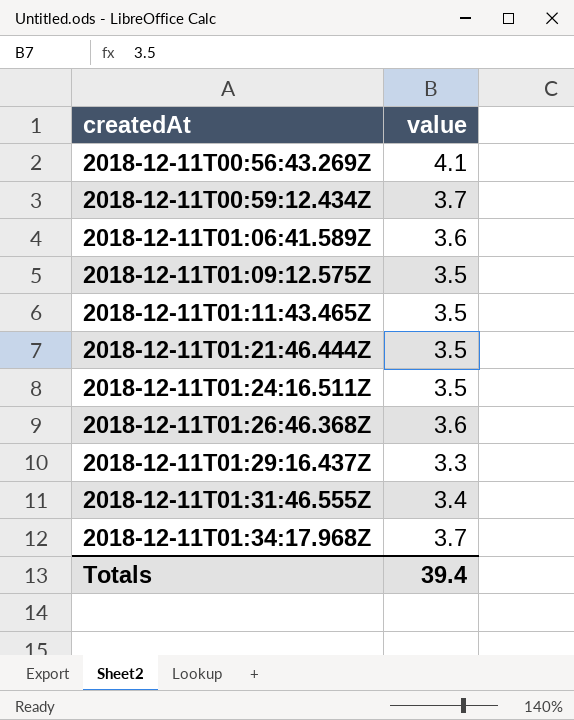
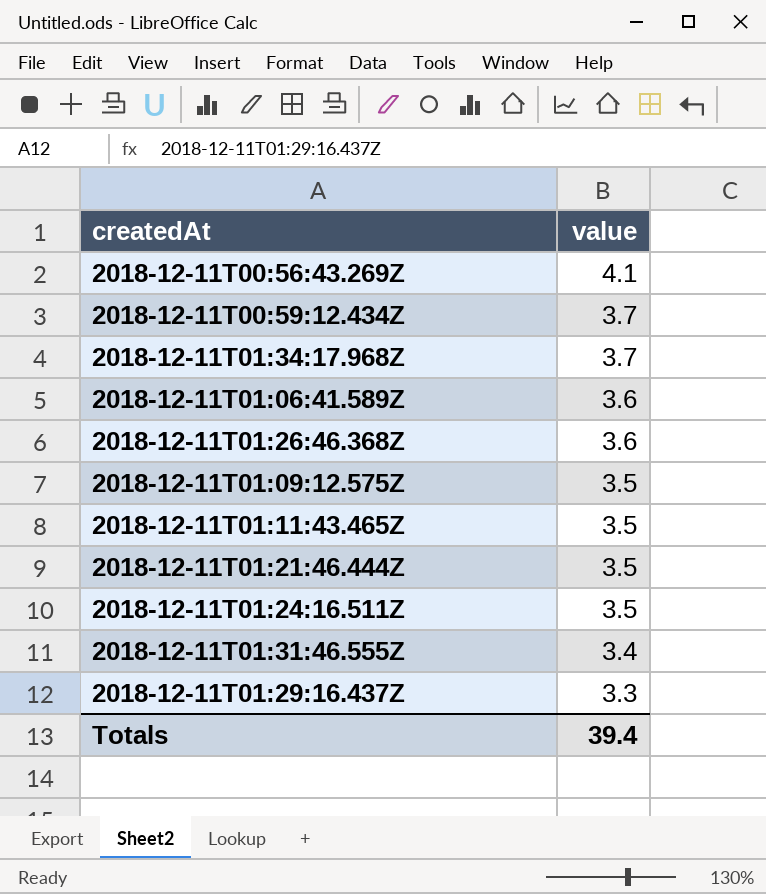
row order: createdAt ascending -> value descending

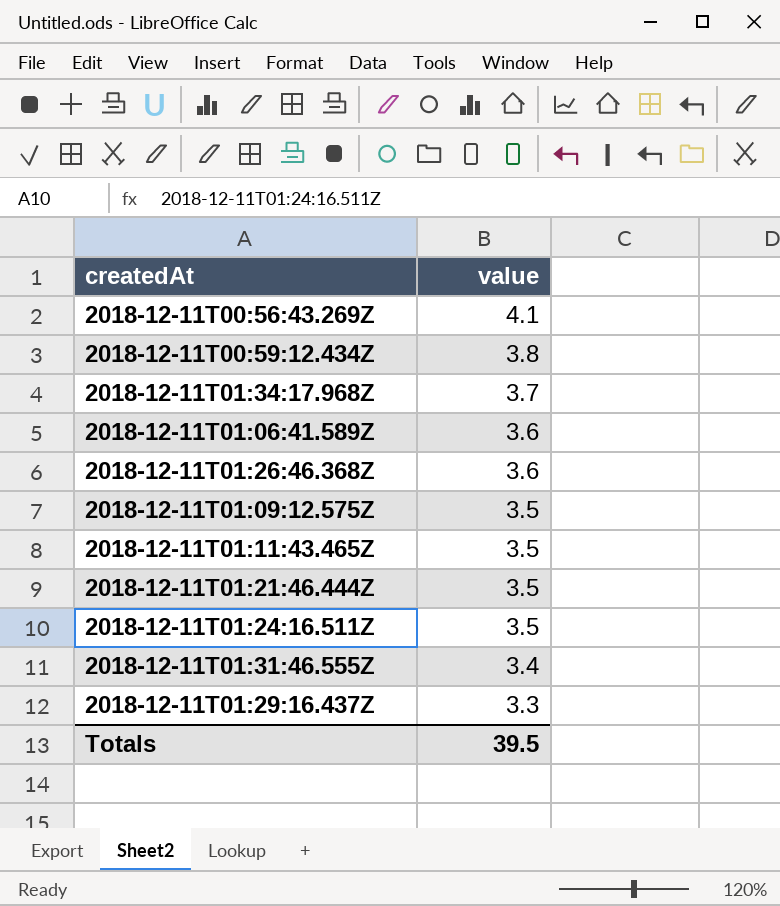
2018-12-11T00:59:12.434Z | value: 3.7 -> 3.8
Totals | value: 39.4 -> 39.5

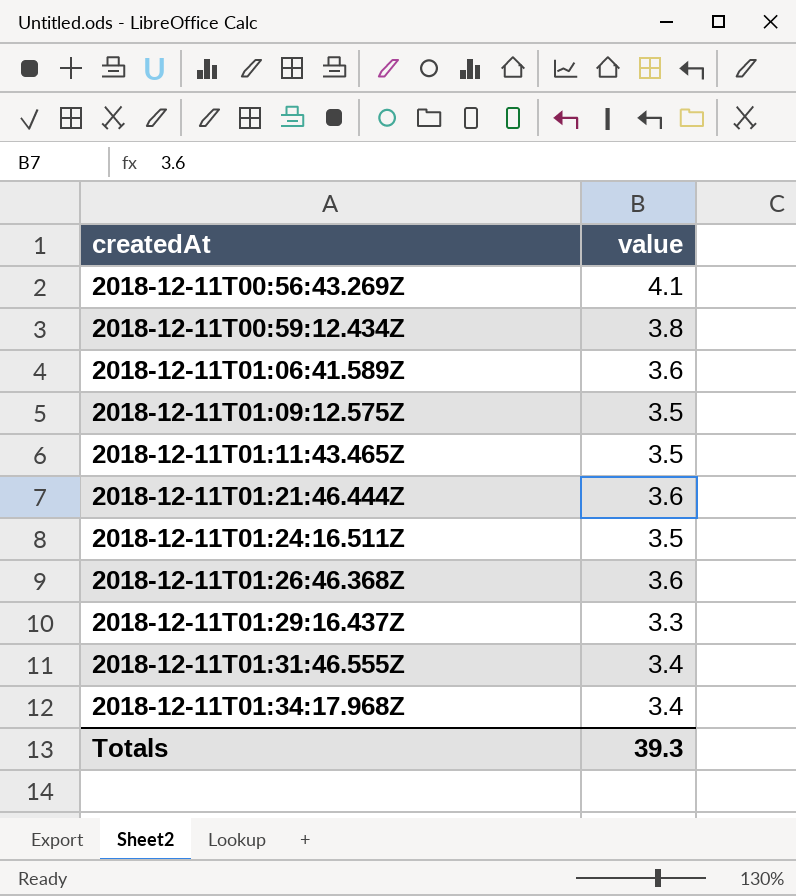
row order: value descending -> createdAt ascending
2018-12-11T01:21:46.444Z | value: 3.5 -> 3.6
2018-12-11T01:34:17.968Z | value: 3.7 -> 3.4
Totals | value: 39.5 -> 39.3

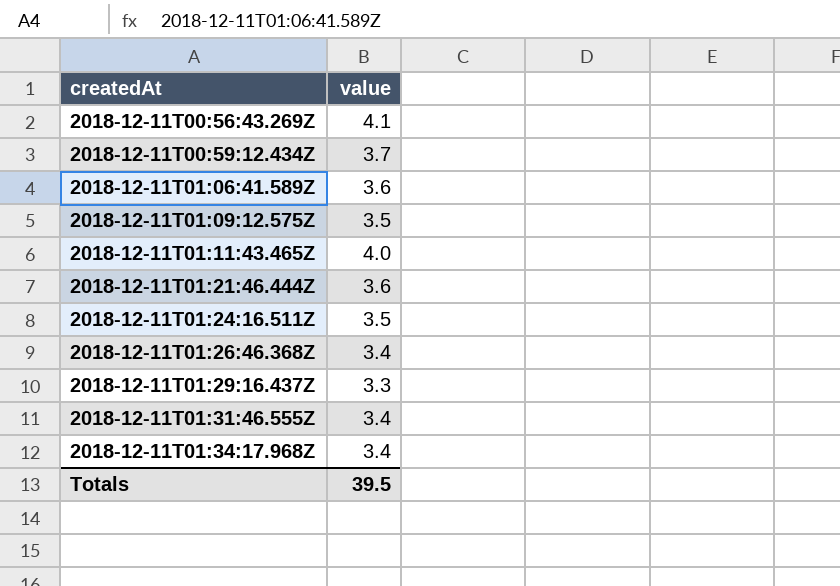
2018-12-11T00:59:12.434Z | value: 3.8 -> 3.7
2018-12-11T01:11:43.465Z | value: 3.5 -> 4.0
2018-12-11T01:26:46.368Z | value: 3.6 -> 3.4
Totals | value: 39.3 -> 39.5

